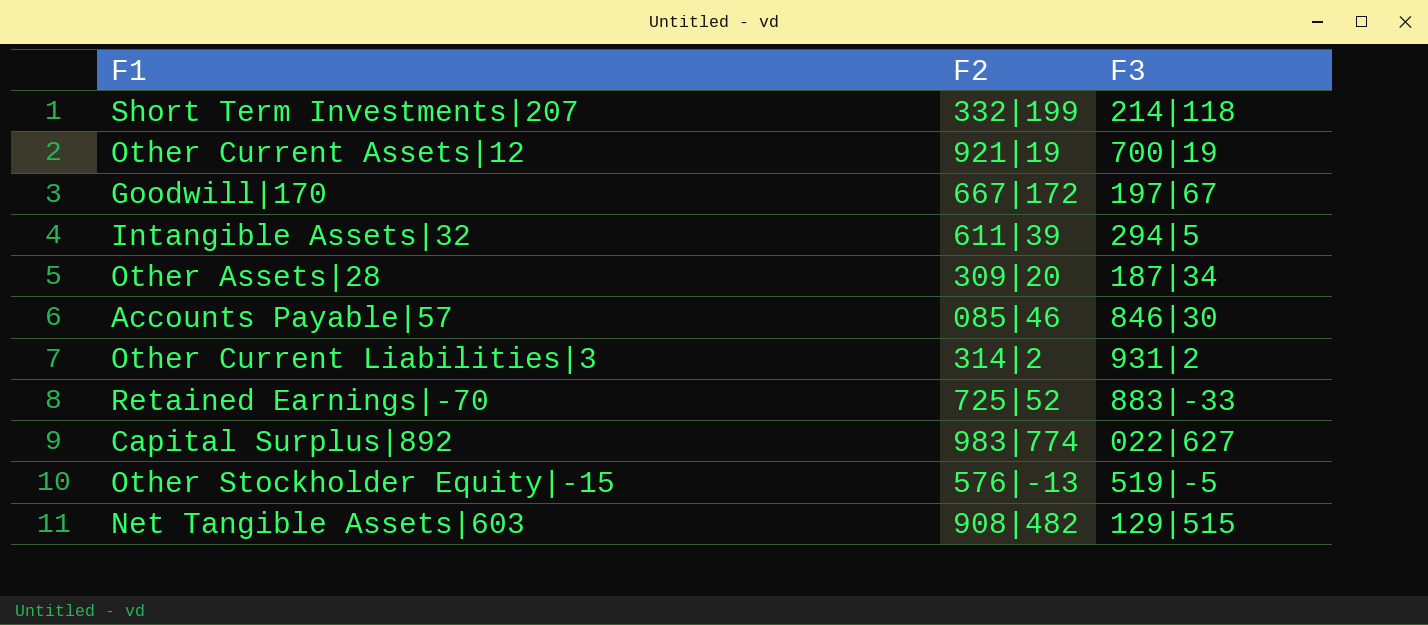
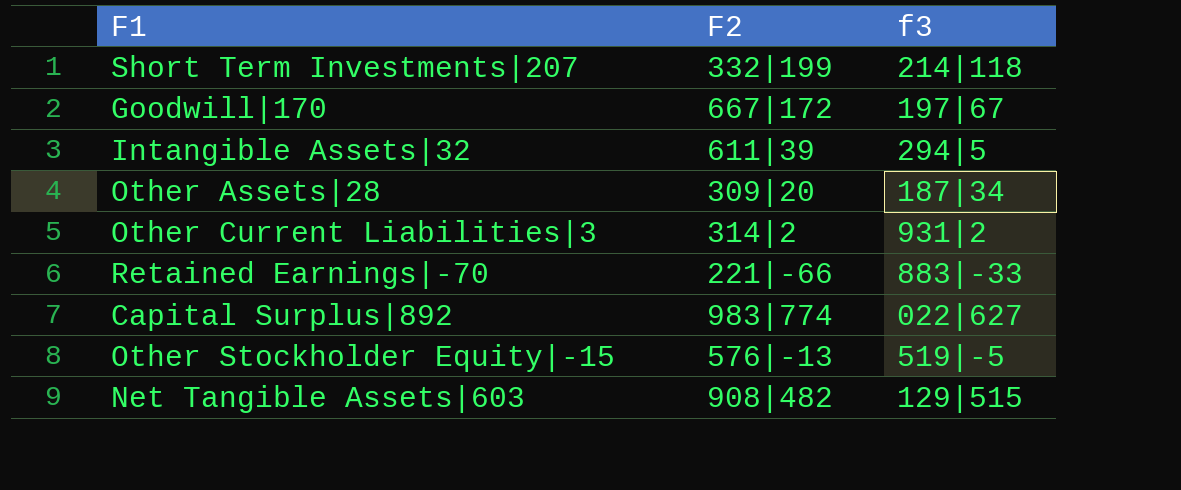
column name: F3 -> f3
row Other Current Assets|12: 921|19 | 700|19 -> none
row Accounts Payable|57: 085|46 | 846|30 -> none
Retained Earnings|-70 | F2: 725|52 -> 221|-66

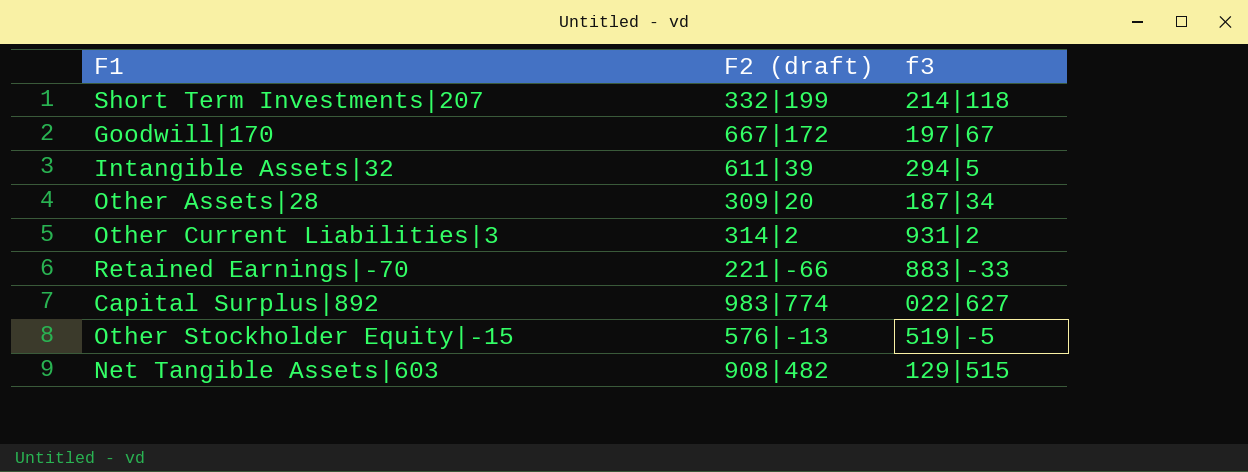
column name: F2 -> F2 (draft)

